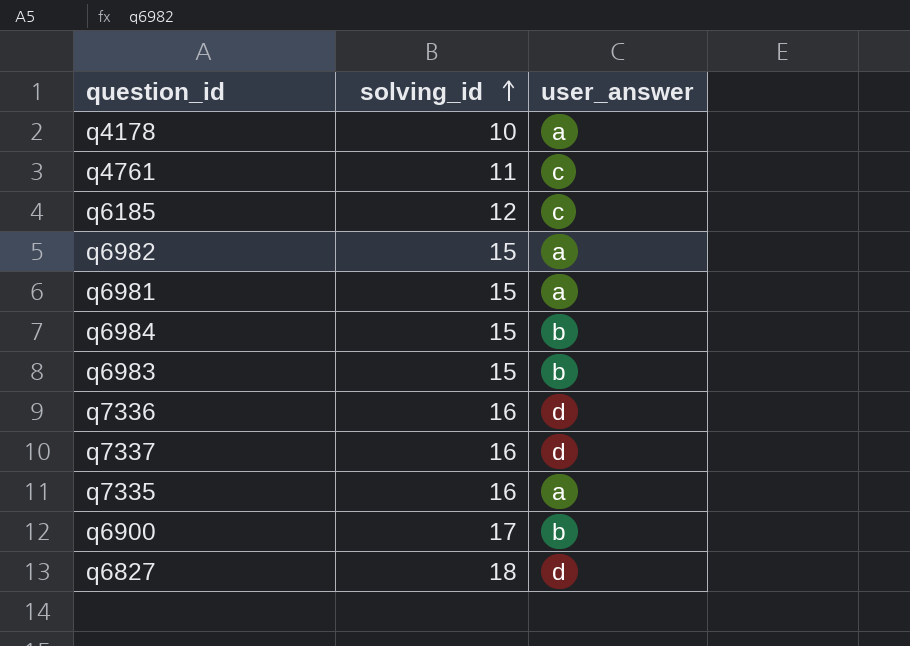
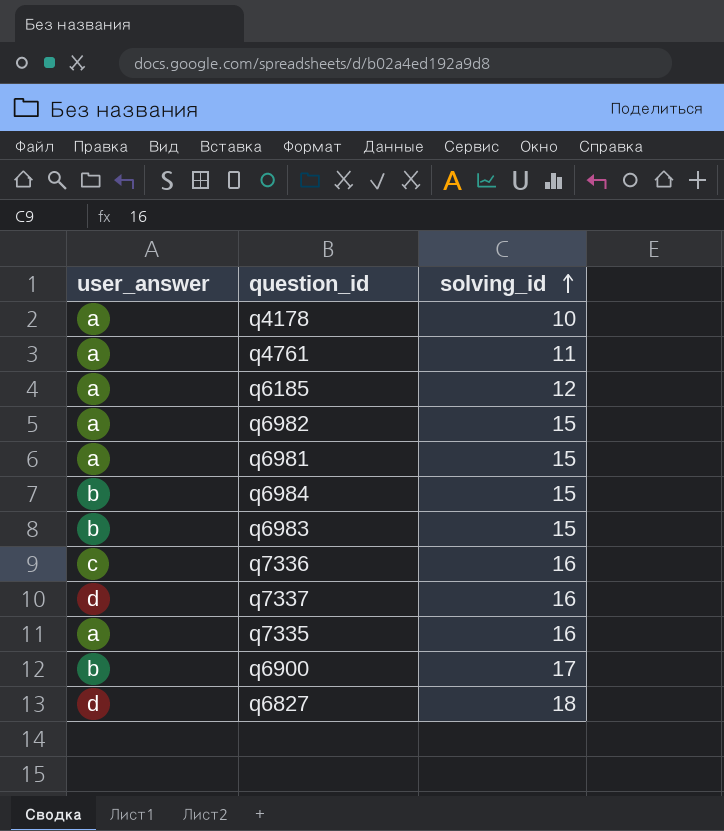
column user_answer | position: 3 -> 1
q4761 | user_answer: c -> a
q6185 | user_answer: c -> a
q7336 | user_answer: d -> c

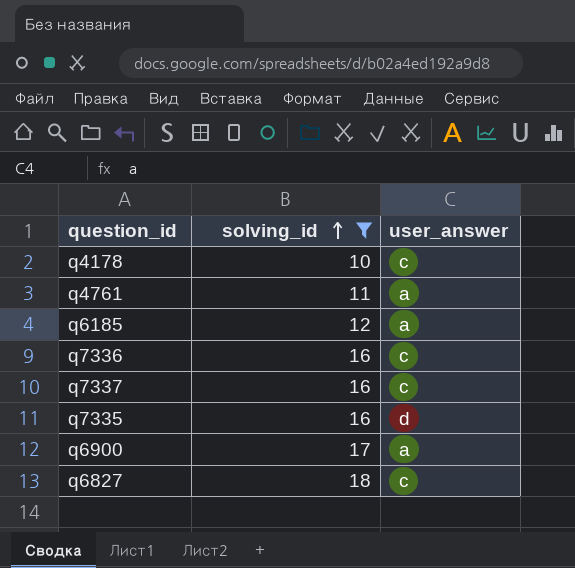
filter: none -> solving_id != 15
column user_answer | position: 1 -> 3
q4178 | user_answer: a -> c
q7337 | user_answer: d -> c
q7335 | user_answer: a -> d
q6900 | user_answer: b -> a
q6827 | user_answer: d -> c

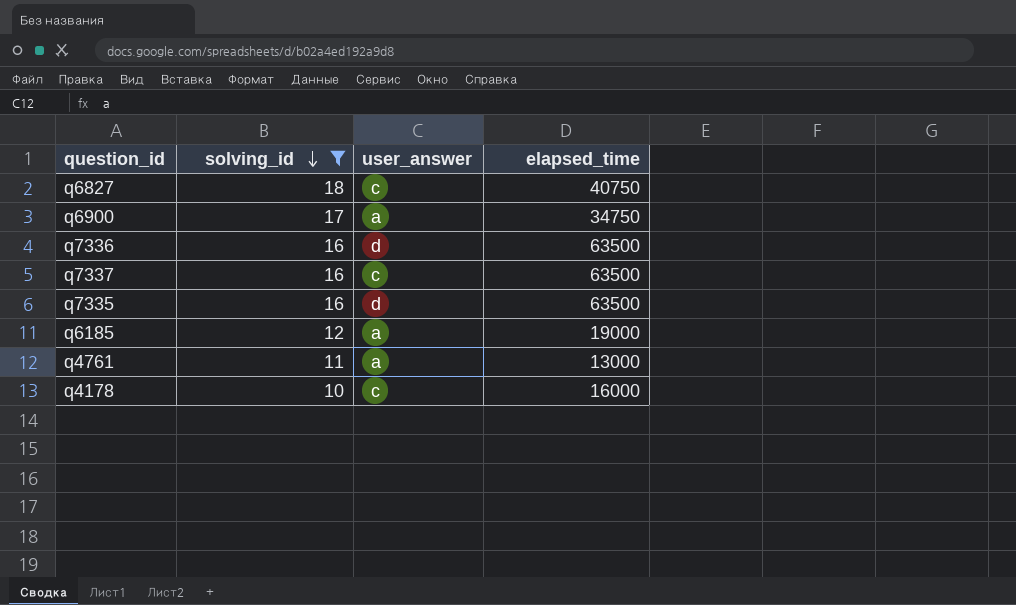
row order: solving_id ascending -> solving_id descending
column elapsed_time | position: none -> 4
q7336 | user_answer: c -> d

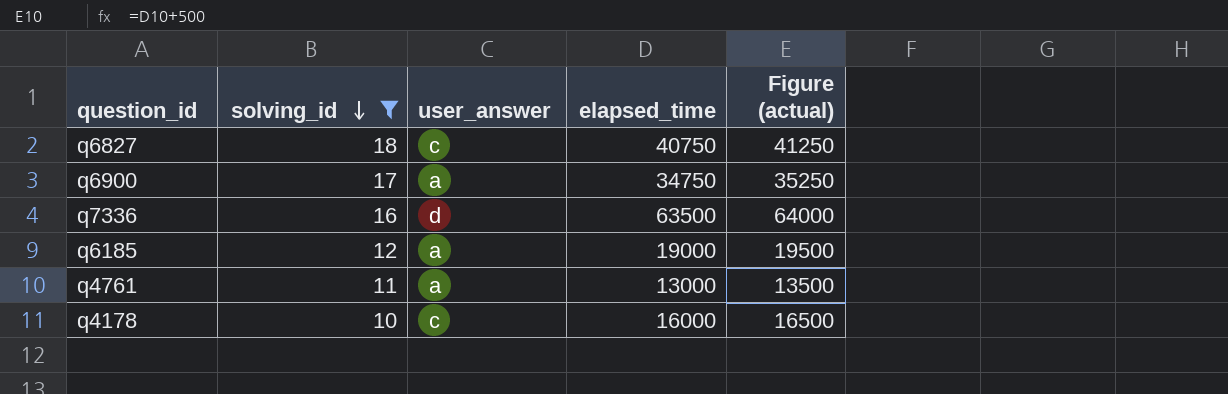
column Figure (actual) | formula: none -> [elapsed_time] + 500
row q7337: 16 | c | 63500 -> none
row q7335: 16 | d | 63500 -> none

